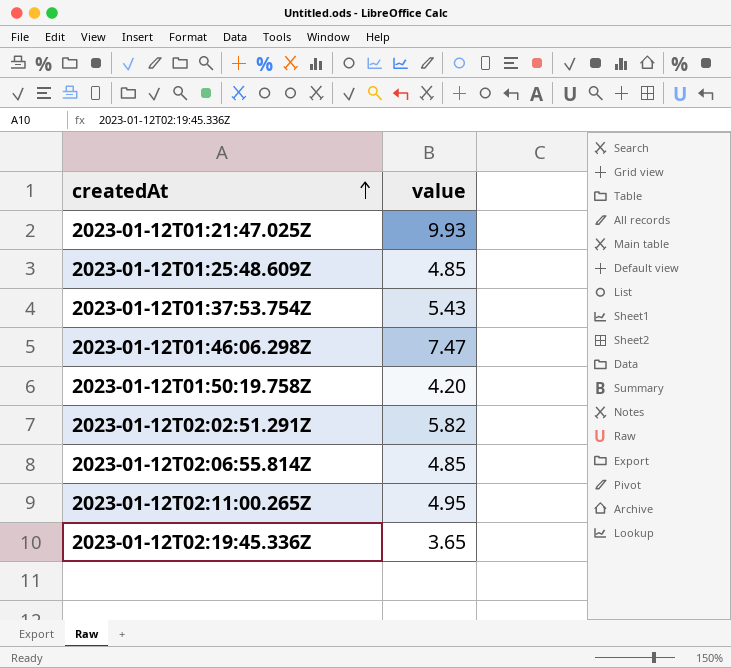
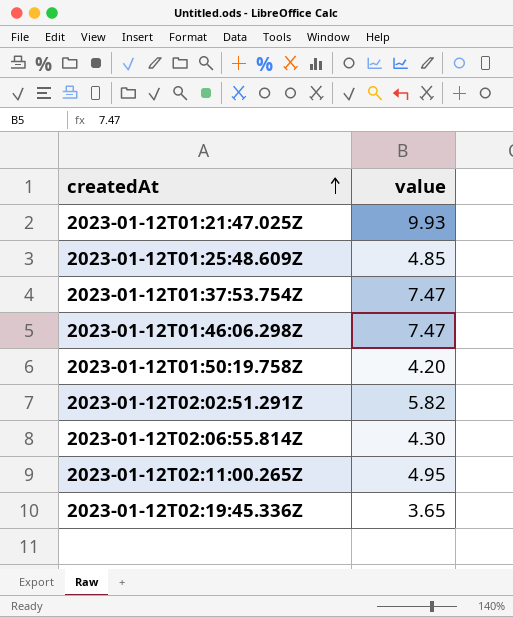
2023-01-12T01:37:53.754Z | value: 5.43 -> 7.47
2023-01-12T02:06:55.814Z | value: 4.85 -> 4.30

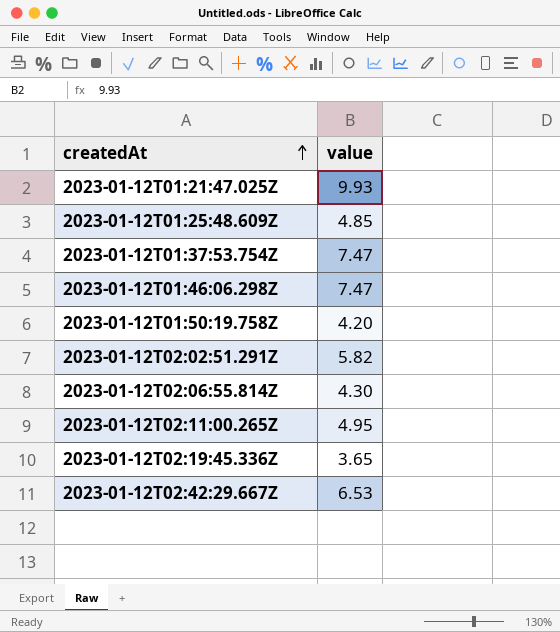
row 2023-01-12T02:42:29.667Z: none -> 6.53

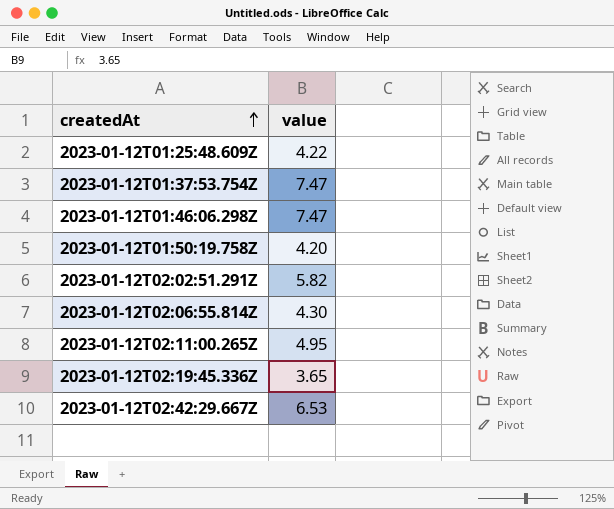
row 2023-01-12T01:21:47.025Z: 9.93 -> none
2023-01-12T01:25:48.609Z | value: 4.85 -> 4.22

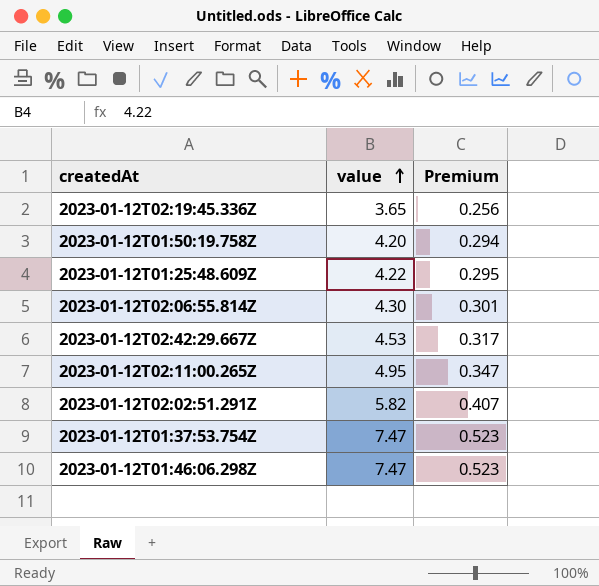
row order: createdAt ascending -> value ascending
column Premium | formula: none -> [value] * 0.07
2023-01-12T02:42:29.667Z | value: 6.53 -> 4.53

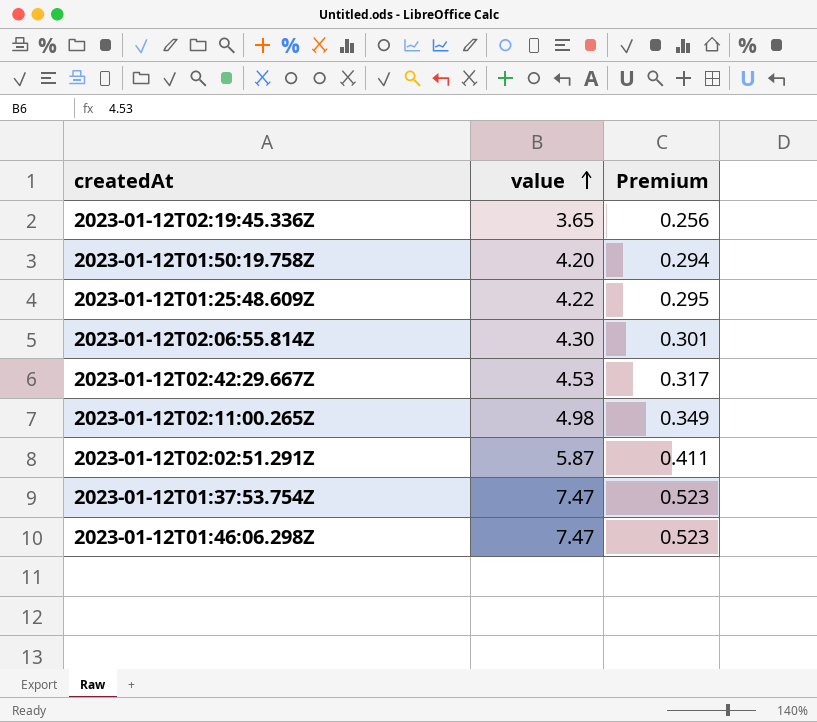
2023-01-12T02:11:00.265Z | value: 4.95 -> 4.98
2023-01-12T02:11:00.265Z | Premium: 0.347 -> 0.349
2023-01-12T02:02:51.291Z | value: 5.82 -> 5.87
2023-01-12T02:02:51.291Z | Premium: 0.407 -> 0.411

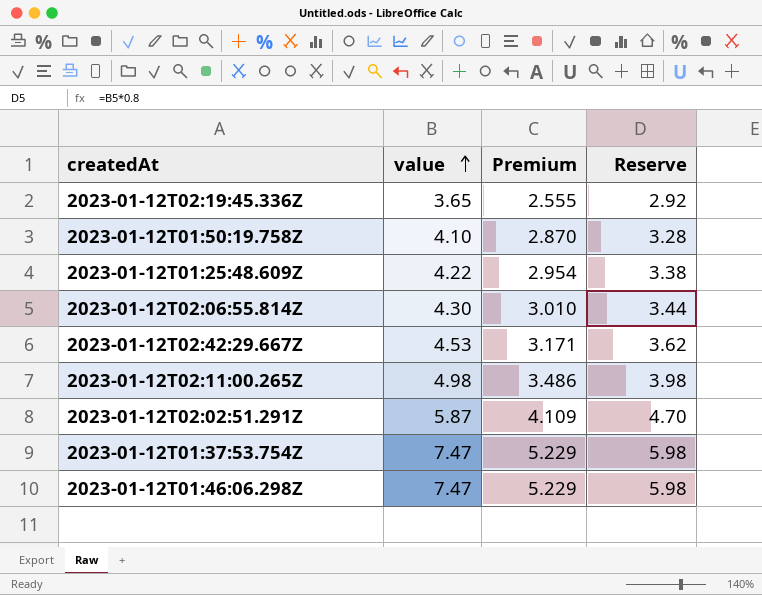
column Premium | formula: [value] * 0.07 -> [value] * 0.7
column Reserve | formula: none -> [value] * 0.8
2023-01-12T01:50:19.758Z | value: 4.20 -> 4.10

